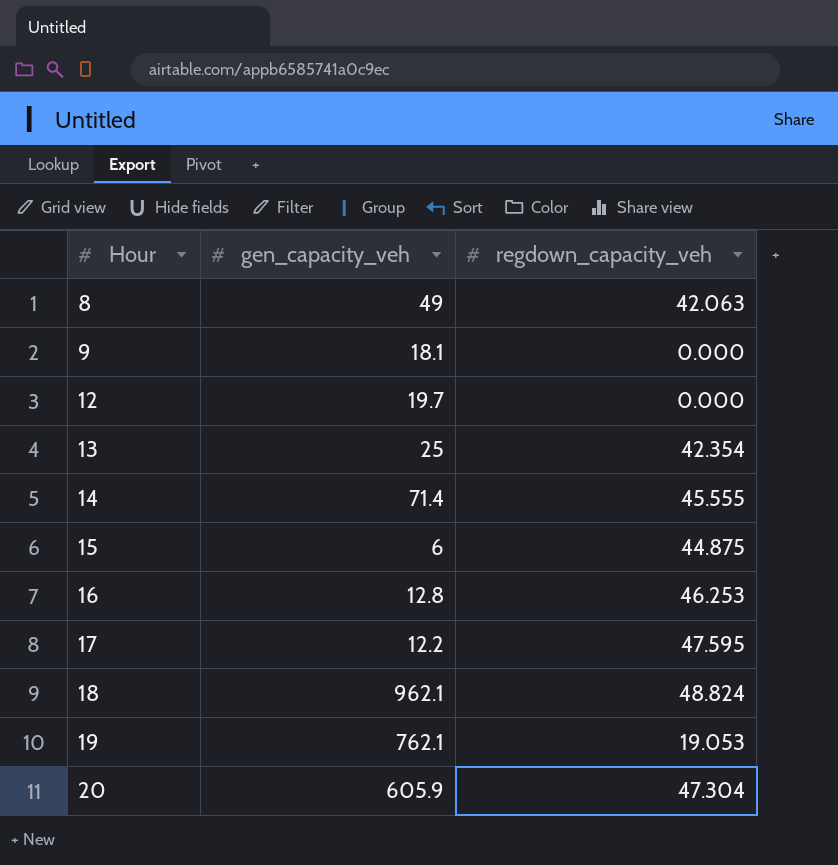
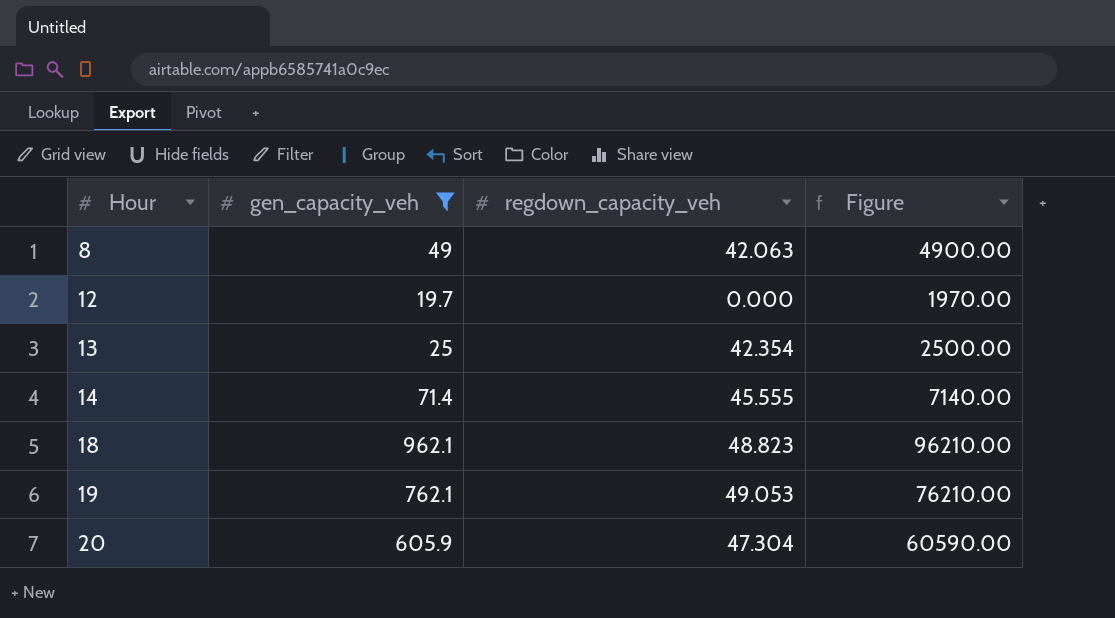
filter: none -> gen_capacity_veh >= 19.7
column Figure | formula: none -> [gen_capacity_veh] * 100
18 | regdown_capacity_veh: 48.824 -> 48.823
19 | regdown_capacity_veh: 19.053 -> 49.053

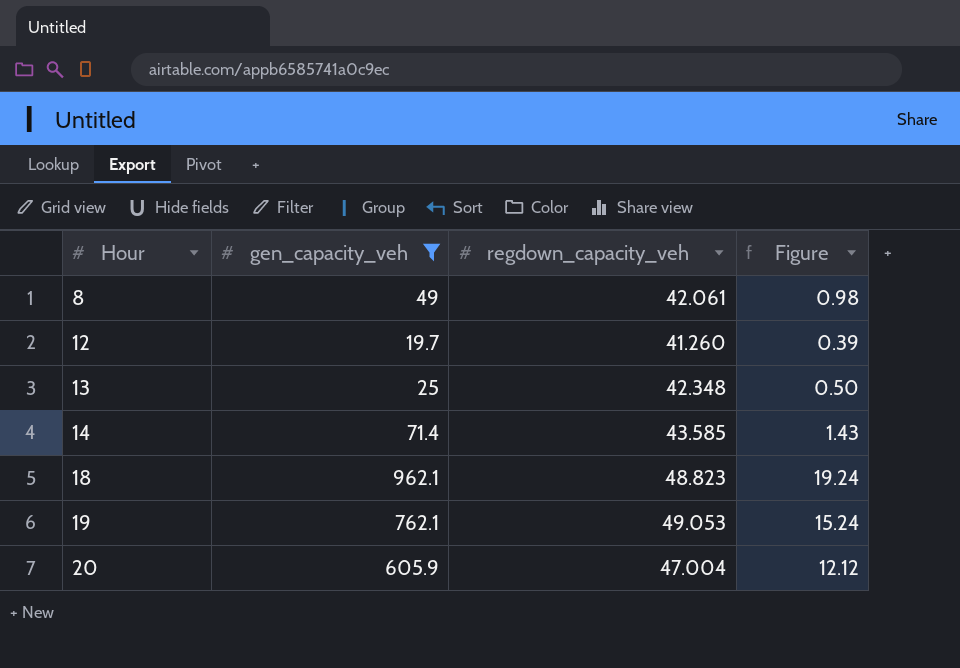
column Figure | formula: [gen_capacity_veh] * 100 -> [gen_capacity_veh] * 0.02
8 | regdown_capacity_veh: 42.063 -> 42.061
12 | regdown_capacity_veh: 0.000 -> 41.260
13 | regdown_capacity_veh: 42.354 -> 42.348
14 | regdown_capacity_veh: 45.555 -> 43.585
20 | regdown_capacity_veh: 47.304 -> 47.004

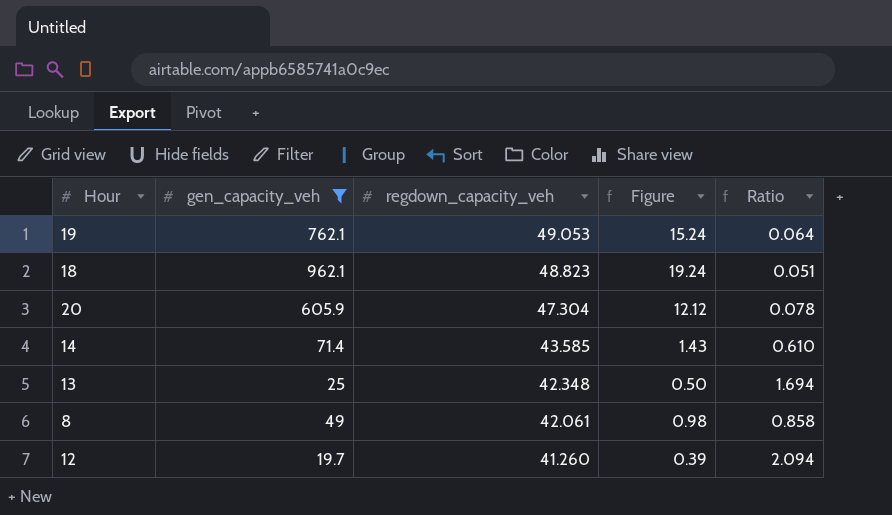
row order: Hour ascending -> regdown_capacity_veh descending
column Ratio | formula: none -> [regdown_capacity_veh] / [gen_capacity_veh]
20 | regdown_capacity_veh: 47.004 -> 47.304

